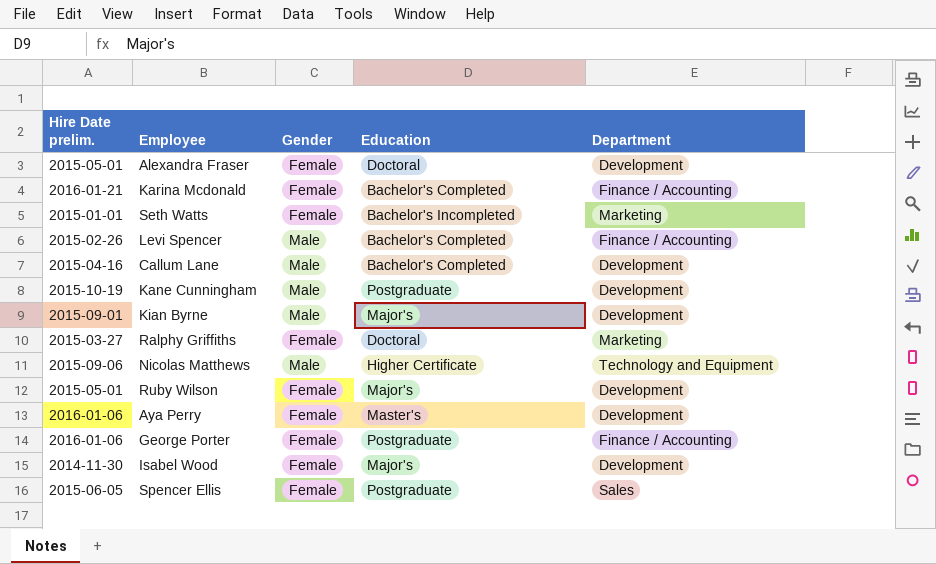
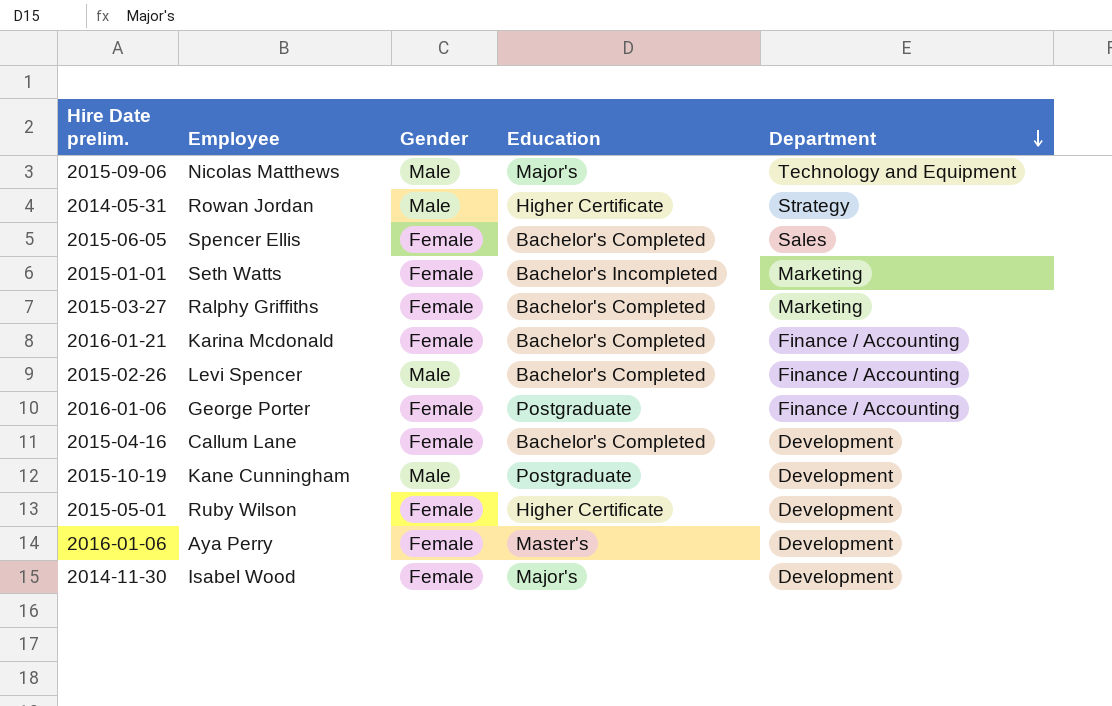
row order: none -> Department descending
row Alexandra Fraser: 2015-05-01 | Female | Doctoral | Development -> none
row Kian Byrne: 2015-09-01 | Male | Major's | Development -> none
Nicolas Matthews | Education: Higher Certificate -> Major's
row Rowan Jordan: none -> 2014-05-31 | Male | Higher Certificate | Strategy
Spencer Ellis | Education: Postgraduate -> Bachelor's Completed
Ralphy Griffiths | Education: Doctoral -> Bachelor's Completed
Callum Lane | Gender: Male -> Female
Ruby Wilson | Education: Major's -> Higher Certificate

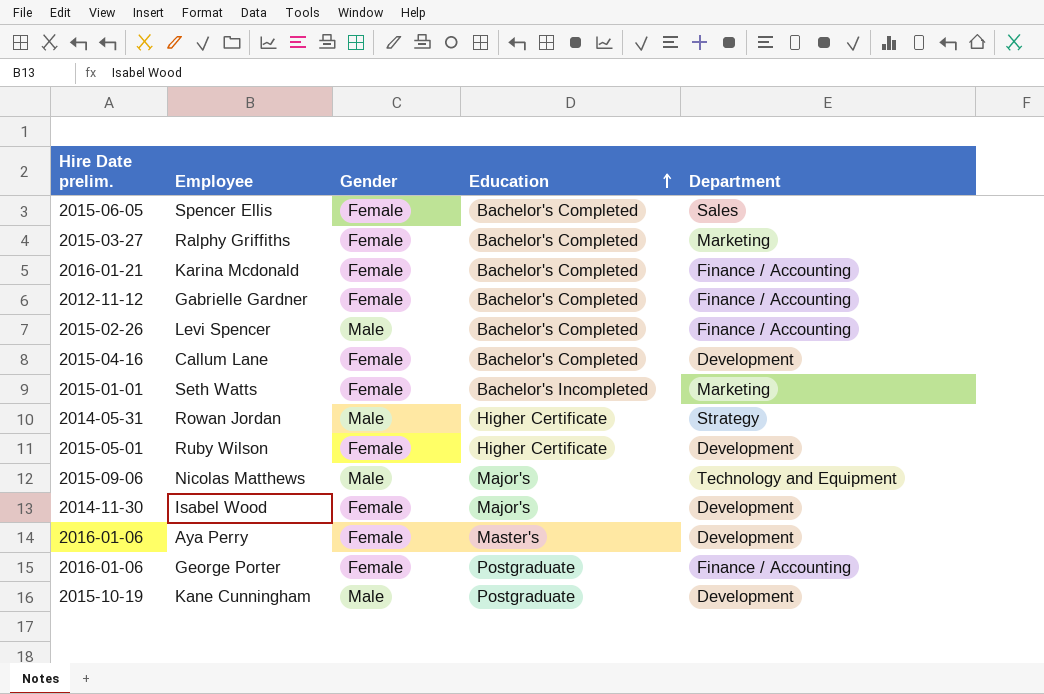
row order: Department descending -> Education ascending
row Gabrielle Gardner: none -> 2012-11-12 | Female | Bachelor's Completed | Finance / Accounting

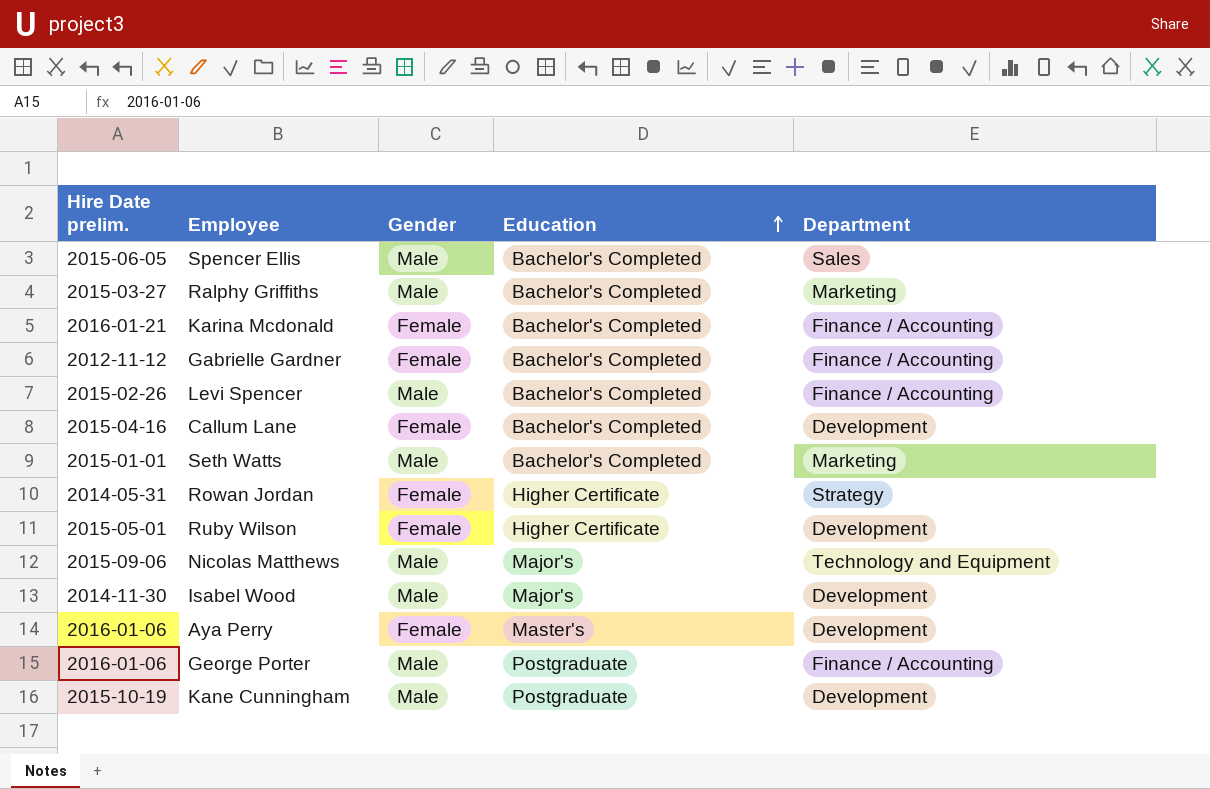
Spencer Ellis | Gender: Female -> Male
Ralphy Griffiths | Gender: Female -> Male
Seth Watts | Gender: Female -> Male
Seth Watts | Education: Bachelor's Incompleted -> Bachelor's Completed
Rowan Jordan | Gender: Male -> Female
Isabel Wood | Gender: Female -> Male
George Porter | Gender: Female -> Male

